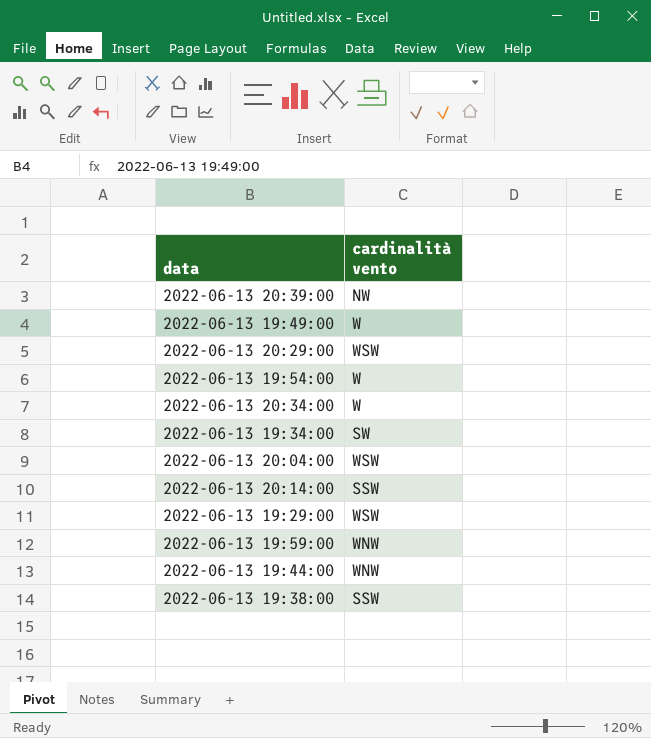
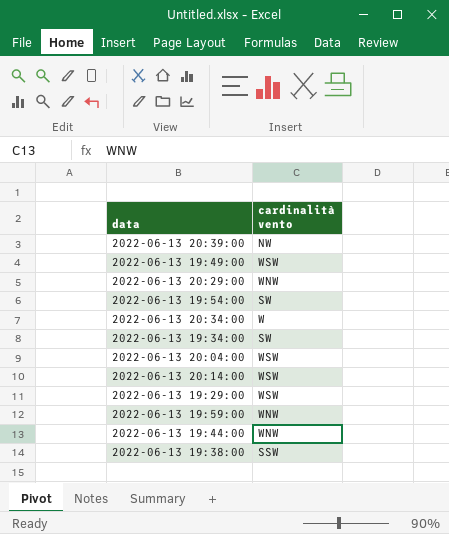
2022-06-13 19:49:00 | cardinalità vento: W -> WSW
2022-06-13 20:29:00 | cardinalità vento: WSW -> WNW
2022-06-13 19:54:00 | cardinalità vento: W -> SW
2022-06-13 20:14:00 | cardinalità vento: SSW -> WSW

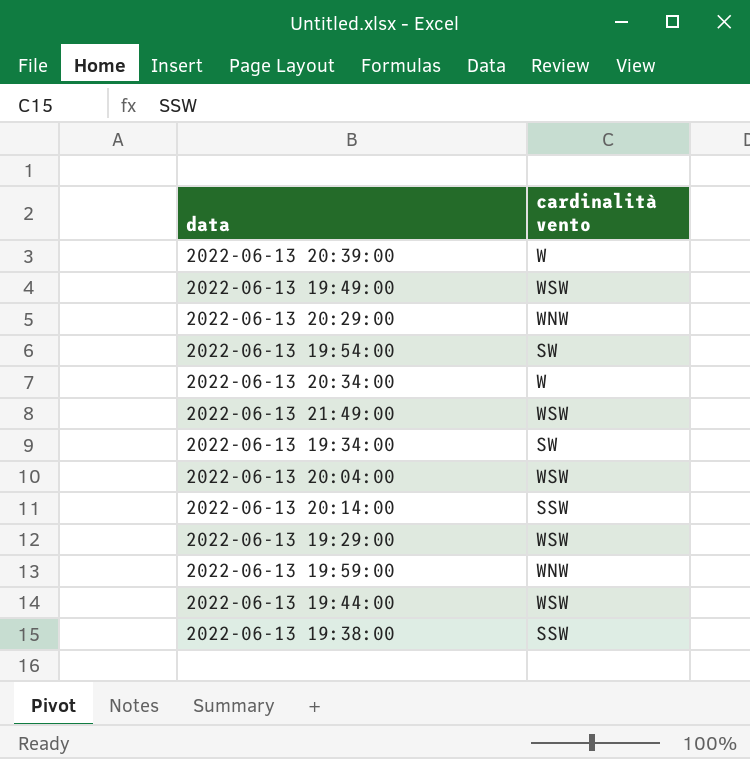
2022-06-13 20:39:00 | cardinalità vento: NW -> W
row 2022-06-13 21:49:00: none -> WSW
2022-06-13 20:14:00 | cardinalità vento: WSW -> SSW
2022-06-13 19:44:00 | cardinalità vento: WNW -> WSW

